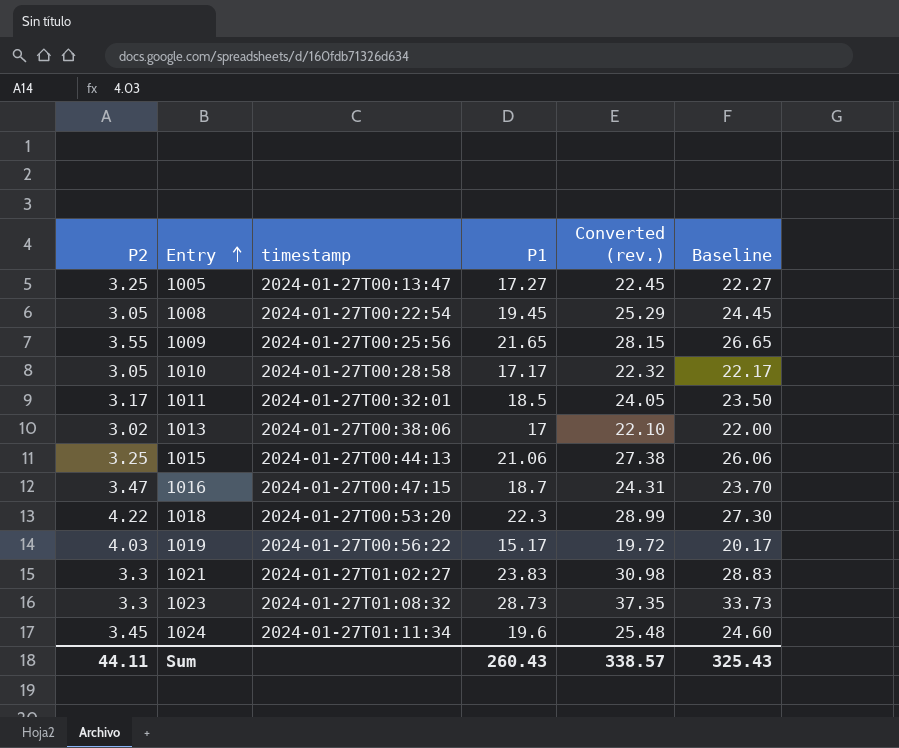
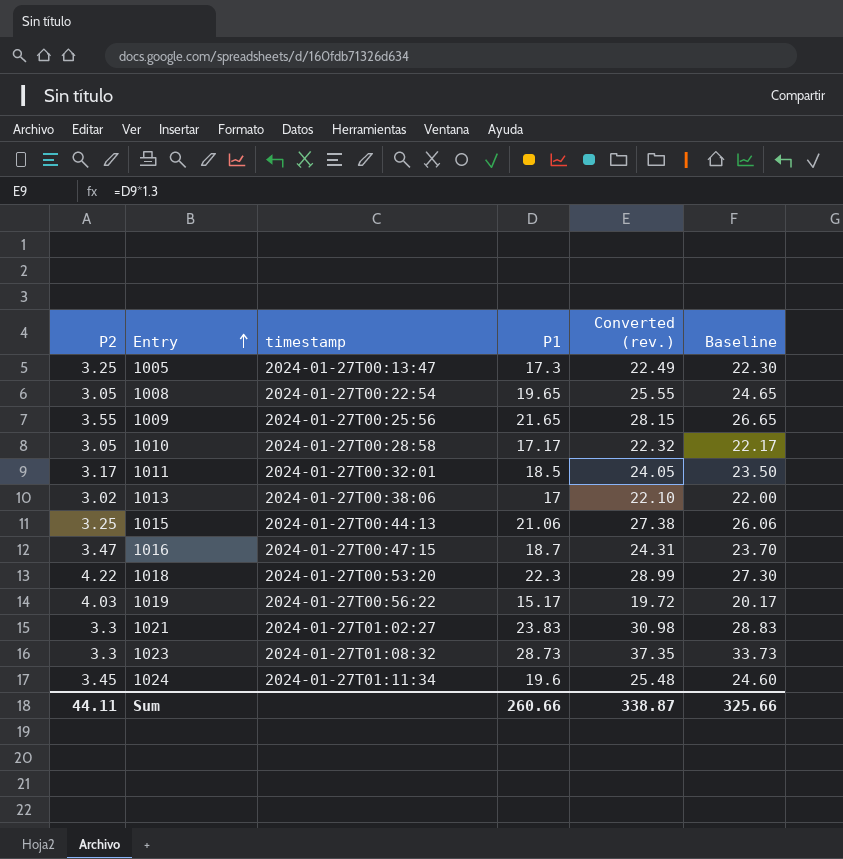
1005 | P1: 17.27 -> 17.3
1005 | Converted (rev.): 22.45 -> 22.49
1005 | Baseline: 22.27 -> 22.30
1008 | P1: 19.45 -> 19.65
1008 | Converted (rev.): 25.29 -> 25.55
1008 | Baseline: 24.45 -> 24.65
Sum | P1: 260.43 -> 260.66
Sum | Converted (rev.): 338.57 -> 338.87
Sum | Baseline: 325.43 -> 325.66

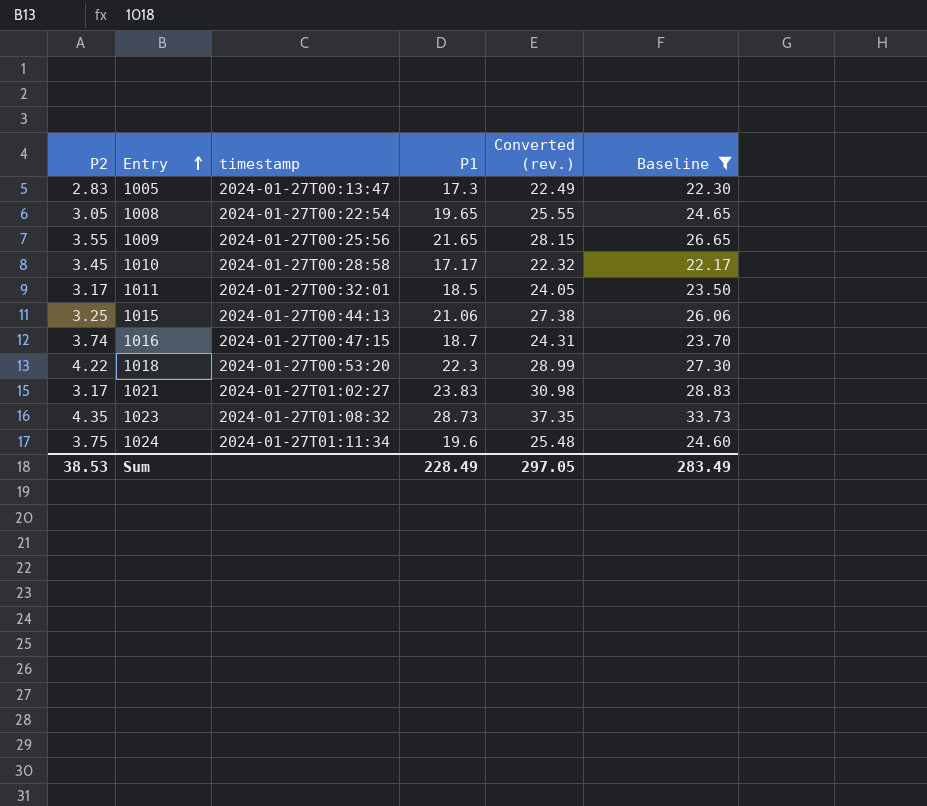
filter: none -> Baseline >= 22.17
1005 | P2: 3.25 -> 2.83
1010 | P2: 3.05 -> 3.45
1016 | P2: 3.47 -> 3.74
1021 | P2: 3.3 -> 3.17
1023 | P2: 3.3 -> 4.35
1024 | P2: 3.45 -> 3.75
Sum | P2: 44.11 -> 38.53
Sum | P1: 260.66 -> 228.49
Sum | Converted (rev.): 338.87 -> 297.05
Sum | Baseline: 325.66 -> 283.49

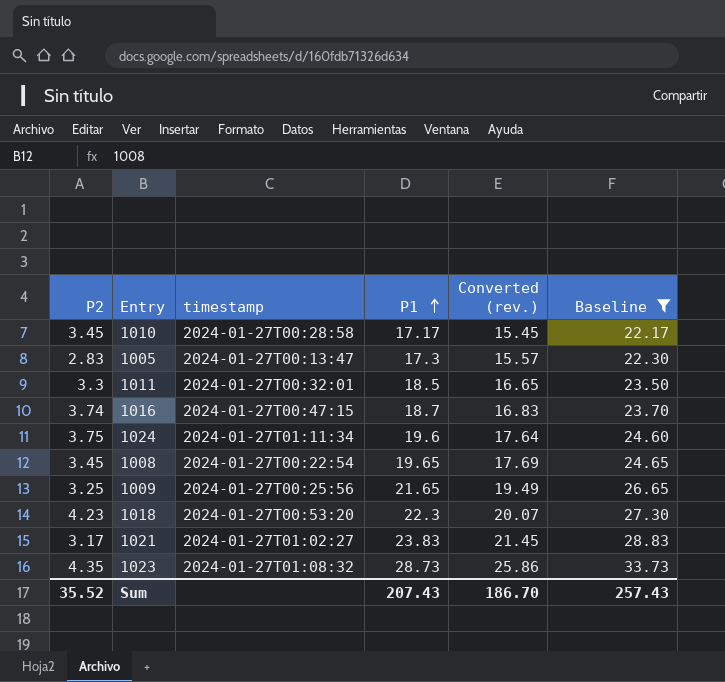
row order: Entry ascending -> P1 ascending
column Converted (rev.) | formula: [P1] * 1.3 -> [P1] * 0.9
row 1015: 3.25 | 2024-01-27T00:44:13 | 21.06 | 27.38 | 26.06 -> none
1011 | P2: 3.17 -> 3.3
1008 | P2: 3.05 -> 3.45
1009 | P2: 3.55 -> 3.25
1018 | P2: 4.22 -> 4.23
Sum | P2: 38.53 -> 35.52
Sum | P1: 228.49 -> 207.43
Sum | Converted (rev.): 297.05 -> 186.70
Sum | Baseline: 283.49 -> 257.43

